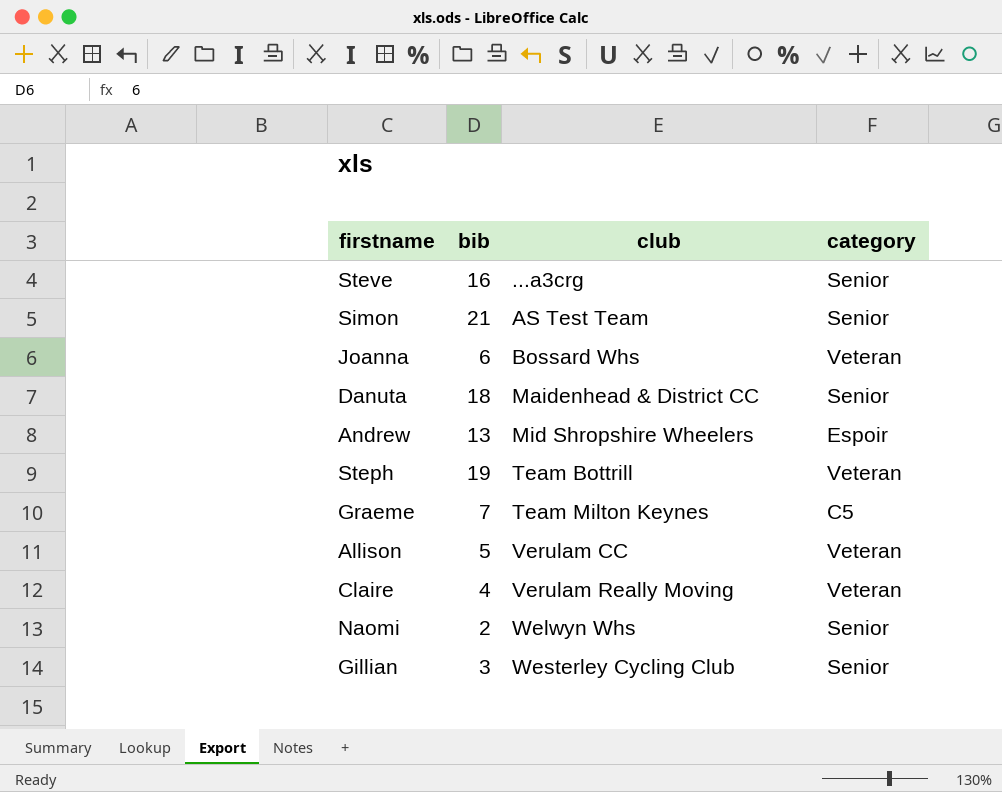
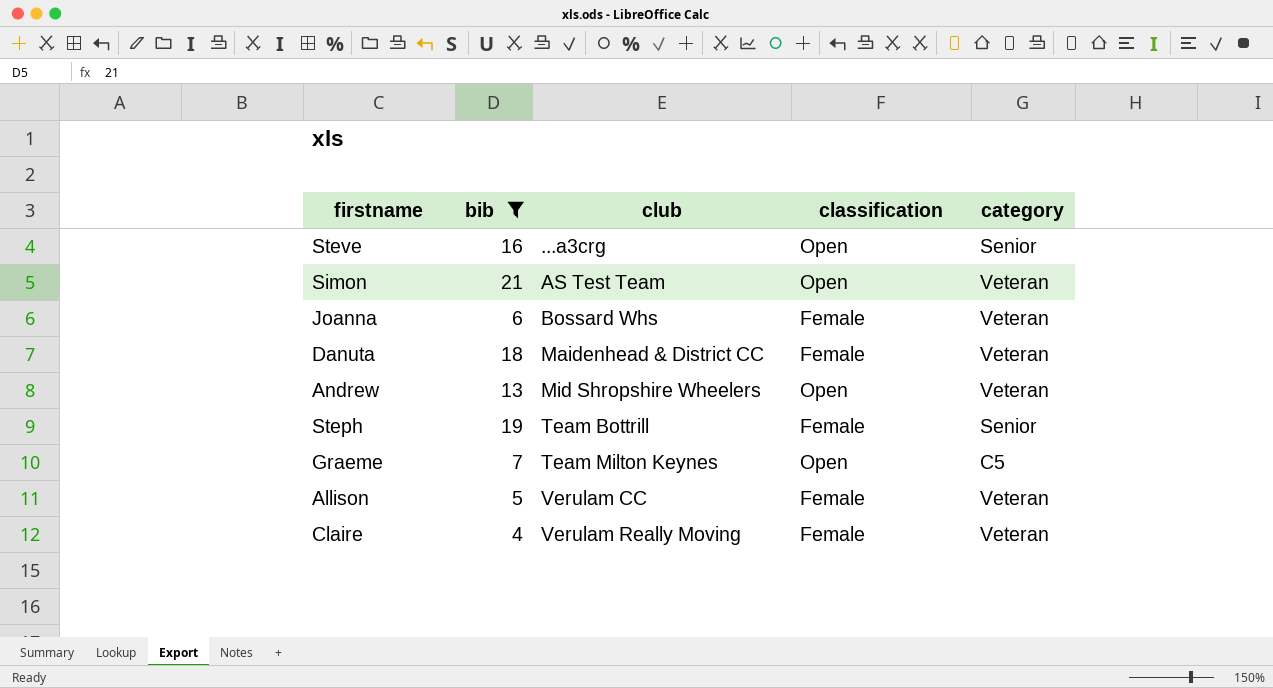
filter: none -> bib >= 4
column classification | position: none -> 4
Simon | category: Senior -> Veteran
Danuta | category: Senior -> Veteran
Andrew | category: Espoir -> Veteran
Steph | category: Veteran -> Senior

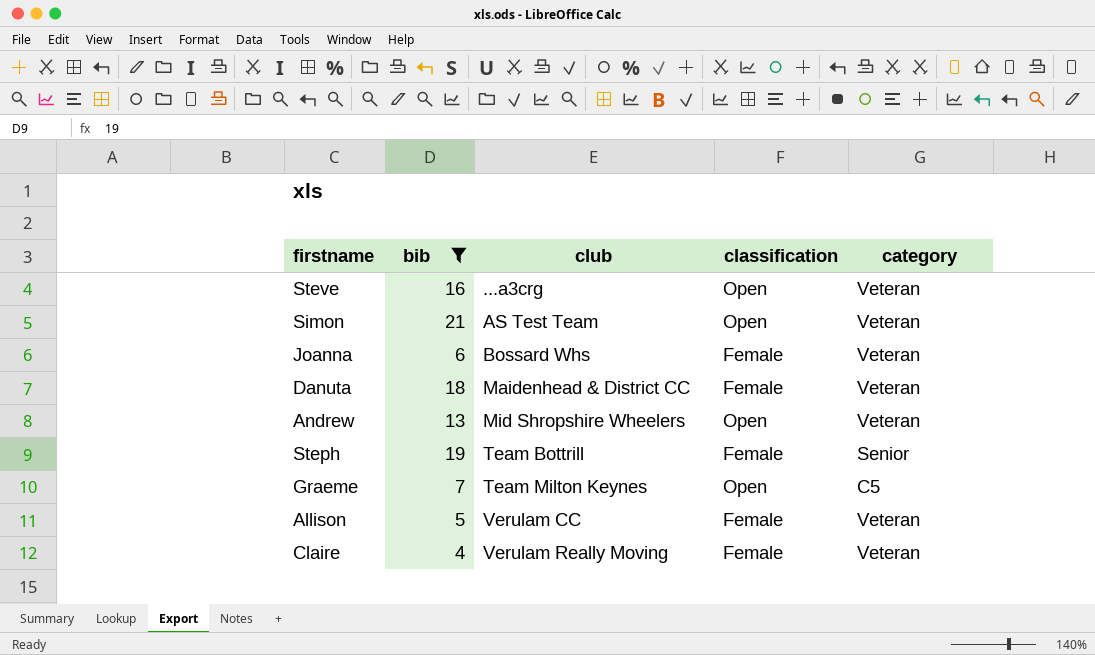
Steve | category: Senior -> Veteran

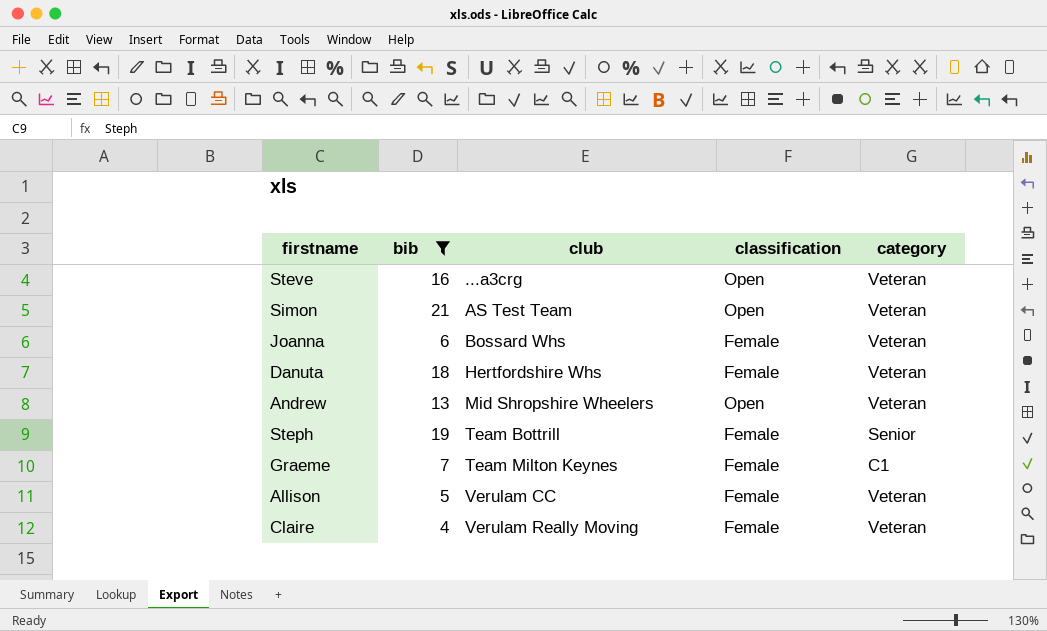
Danuta | club: Maidenhead & District CC -> Hertfordshire Whs
Graeme | classification: Open -> Female
Graeme | category: C5 -> C1

